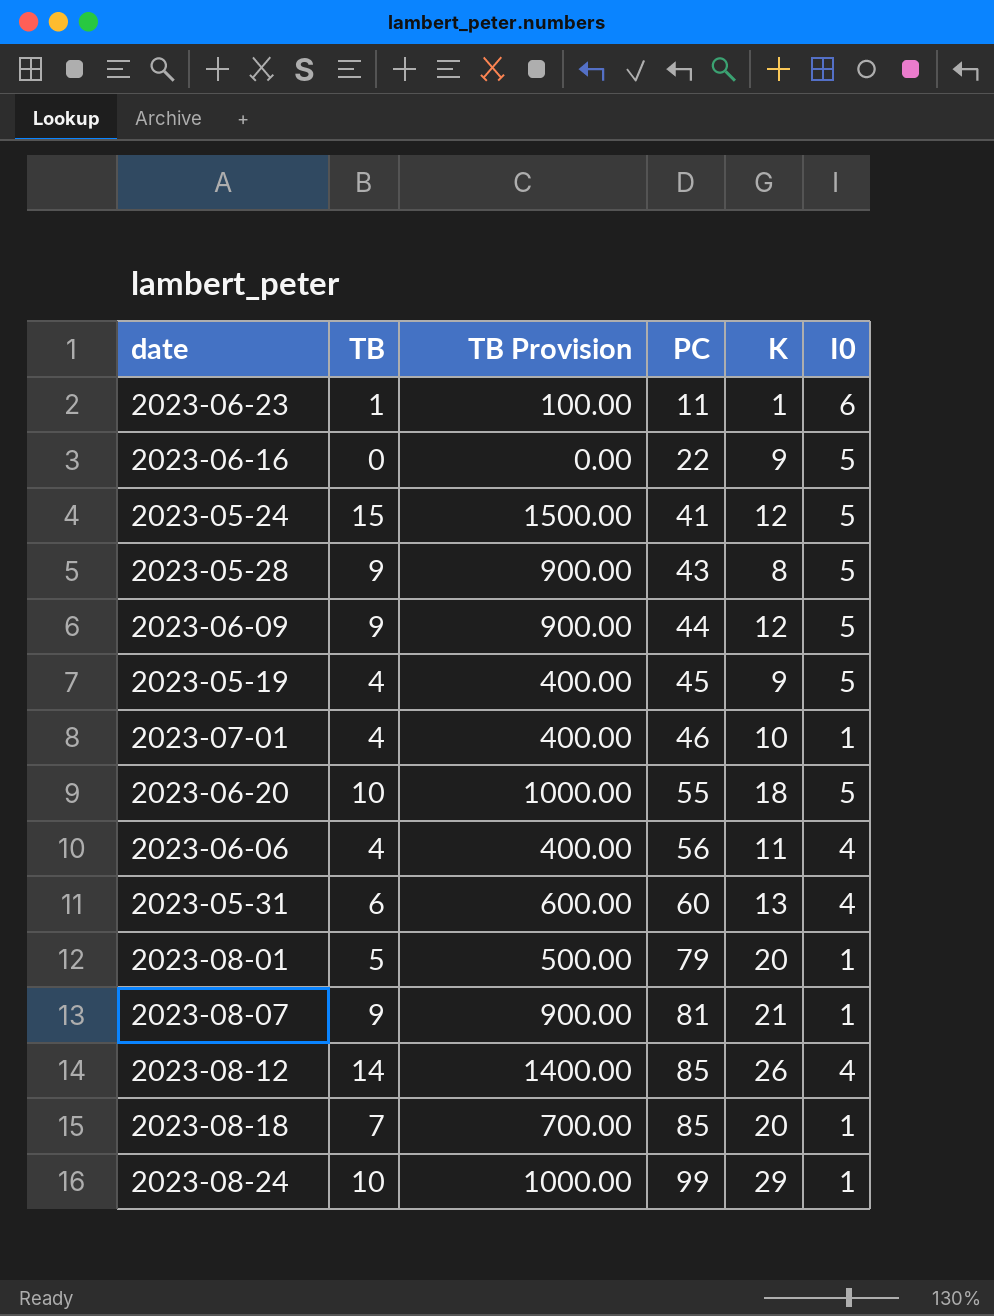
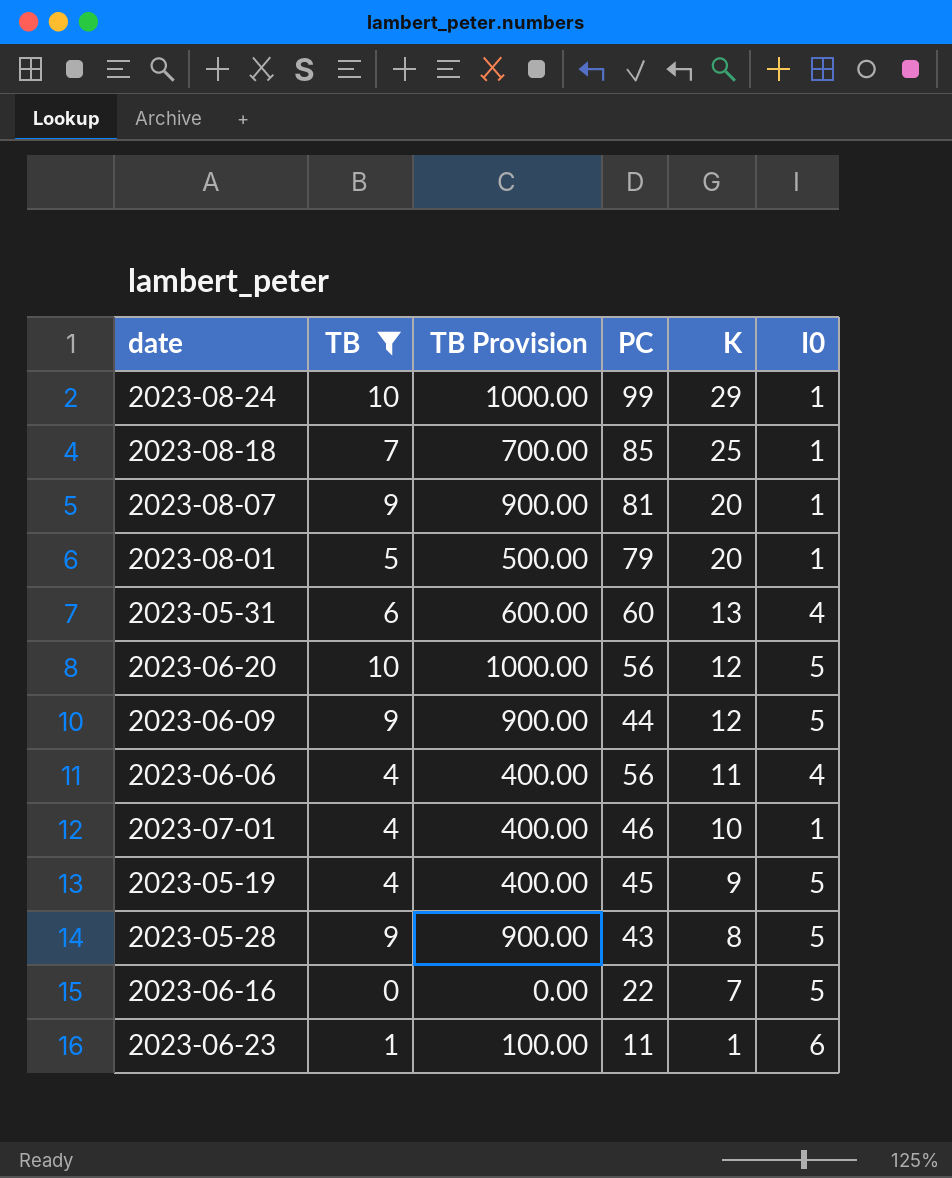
filter: none -> TB <= 10
row order: PC ascending -> K descending
2023-08-18 | K: 20 -> 25
2023-08-07 | K: 21 -> 20
2023-06-20 | PC: 55 -> 56
2023-06-20 | K: 18 -> 12
2023-06-16 | K: 9 -> 7

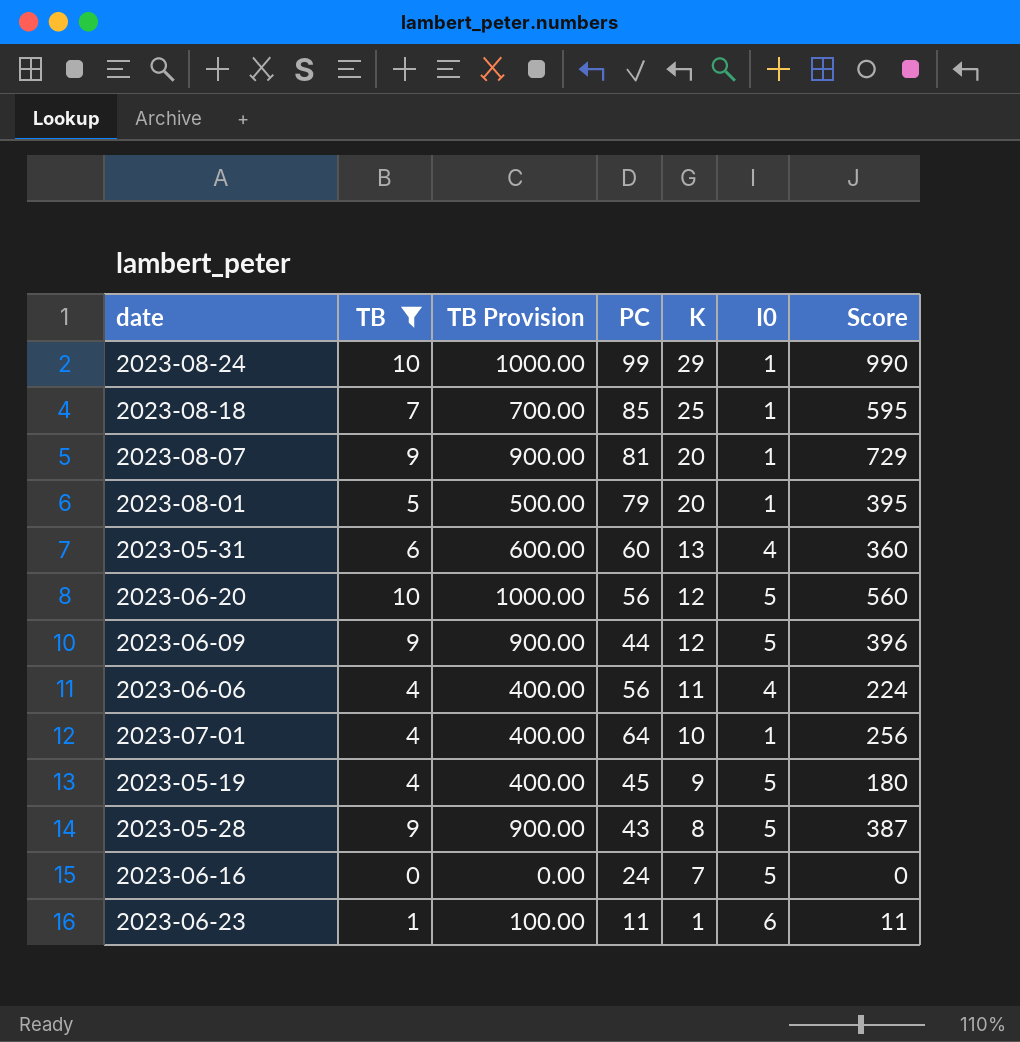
column Score | formula: none -> [TB] * [PC]
2023-07-01 | PC: 46 -> 64
2023-06-16 | PC: 22 -> 24

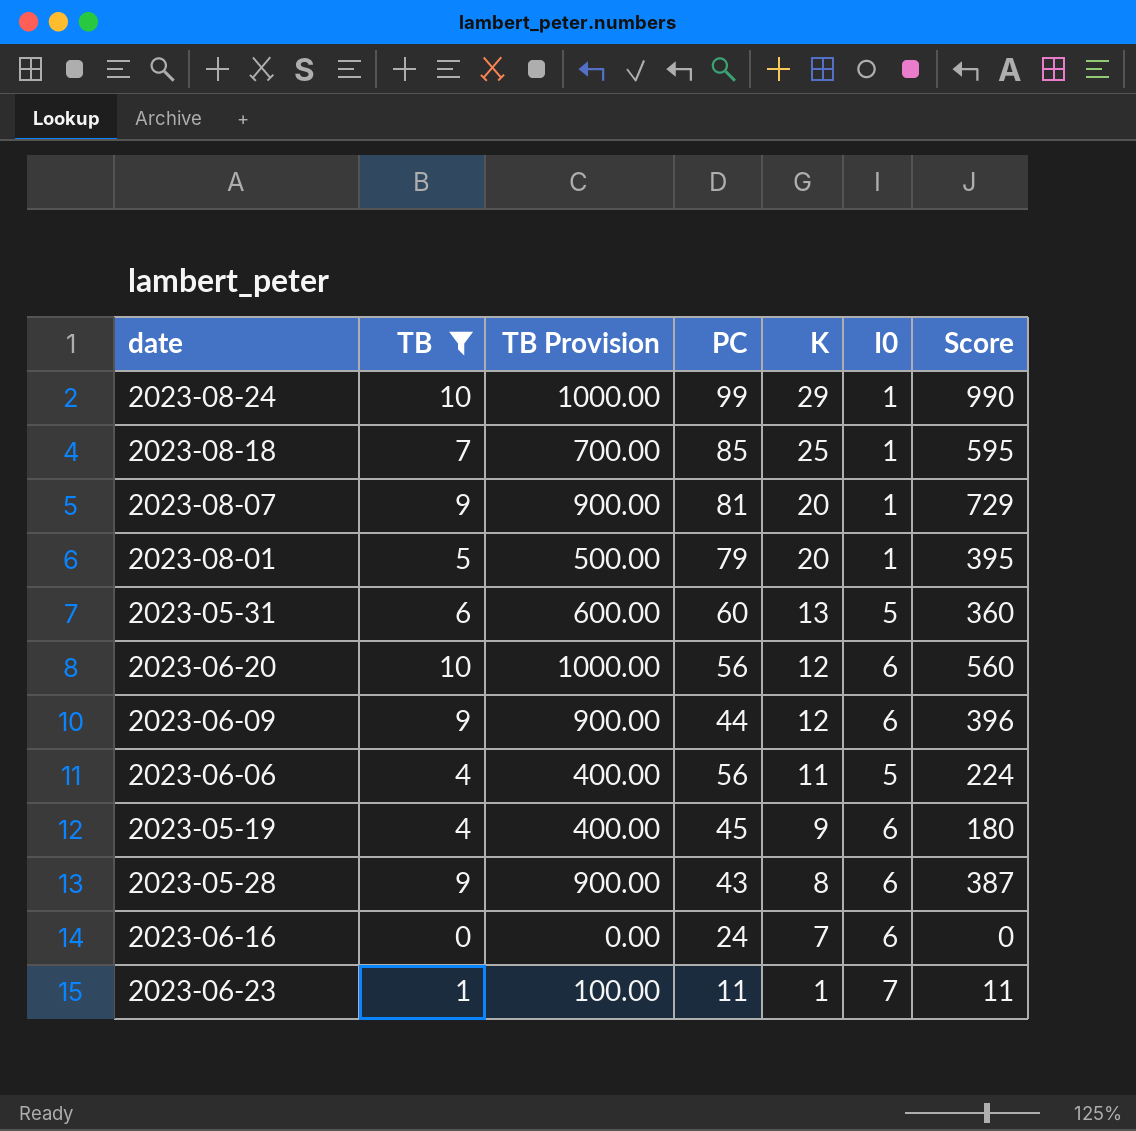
row 2023-07-01: 4 | 400.00 | 64 | 10 | 1 | 256 -> none
2023-05-31 | I0: 4 -> 5
2023-06-20 | I0: 5 -> 6
2023-06-09 | I0: 5 -> 6
2023-06-06 | I0: 4 -> 5
2023-05-19 | I0: 5 -> 6
2023-05-28 | I0: 5 -> 6
2023-06-16 | I0: 5 -> 6
2023-06-23 | I0: 6 -> 7

